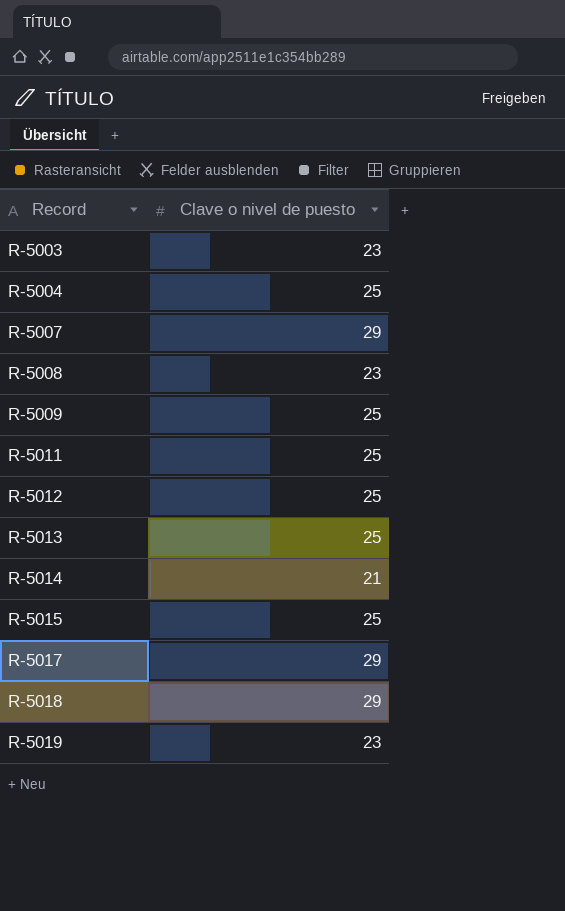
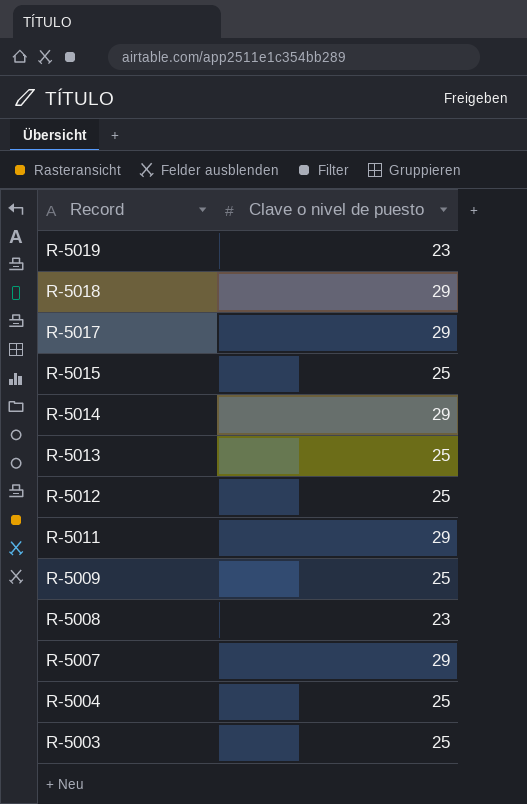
row order: Record ascending -> Record descending
R-5014 | Clave o nivel de puesto: 21 -> 29
R-5011 | Clave o nivel de puesto: 25 -> 29
R-5003 | Clave o nivel de puesto: 23 -> 25

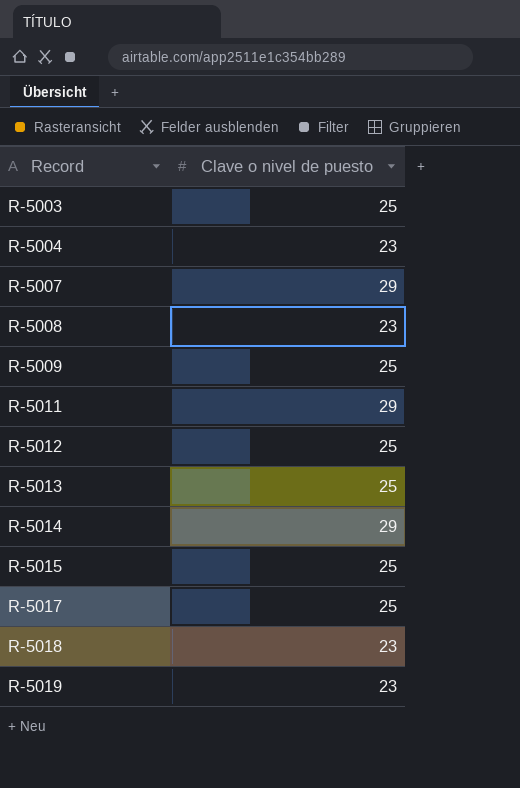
row order: Record descending -> Record ascending
R-5004 | Clave o nivel de puesto: 25 -> 23
R-5017 | Clave o nivel de puesto: 29 -> 25
R-5018 | Clave o nivel de puesto: 29 -> 23

